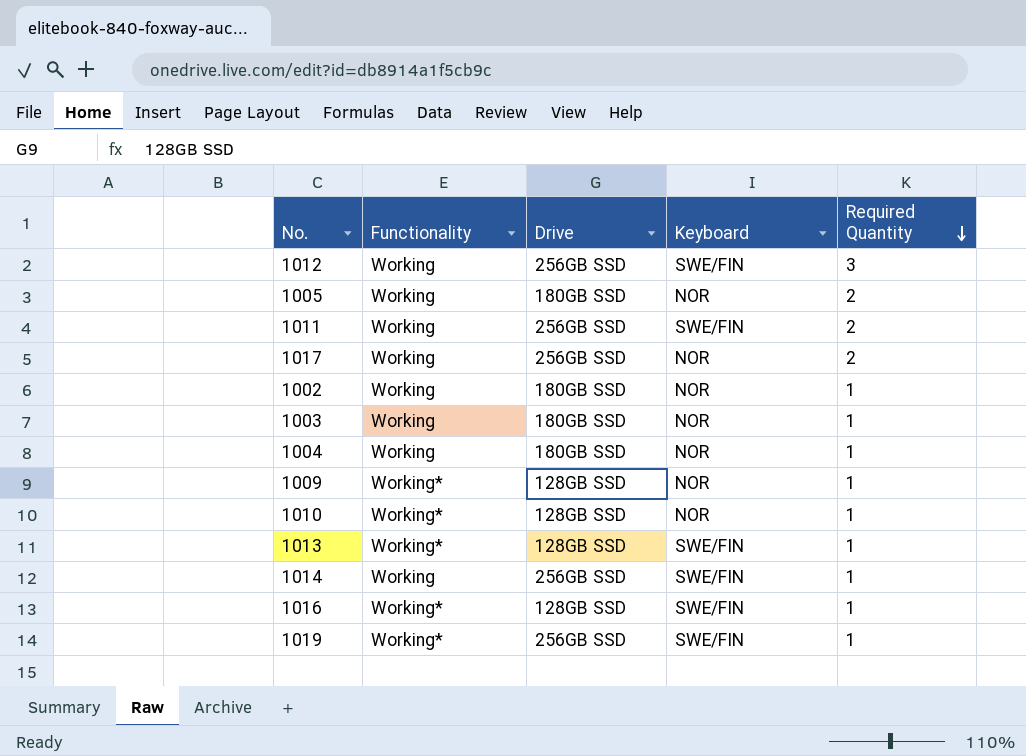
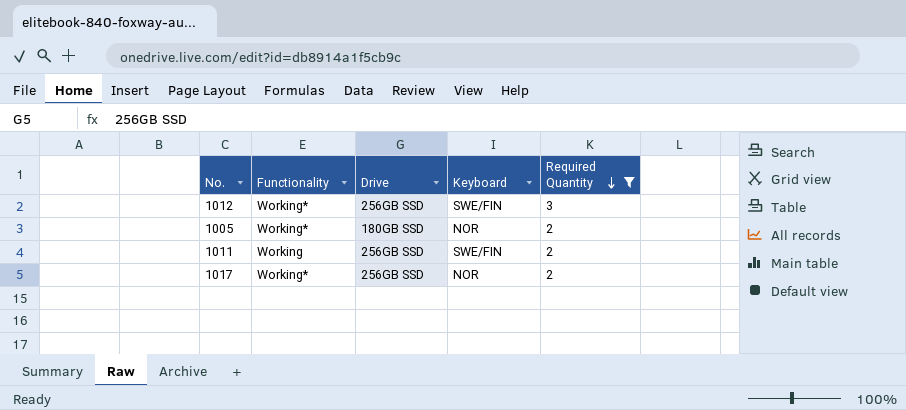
filter: none -> Required Quantity != 1
1012 | Functionality: Working -> Working*
1005 | Functionality: Working -> Working*
1017 | Functionality: Working -> Working*

